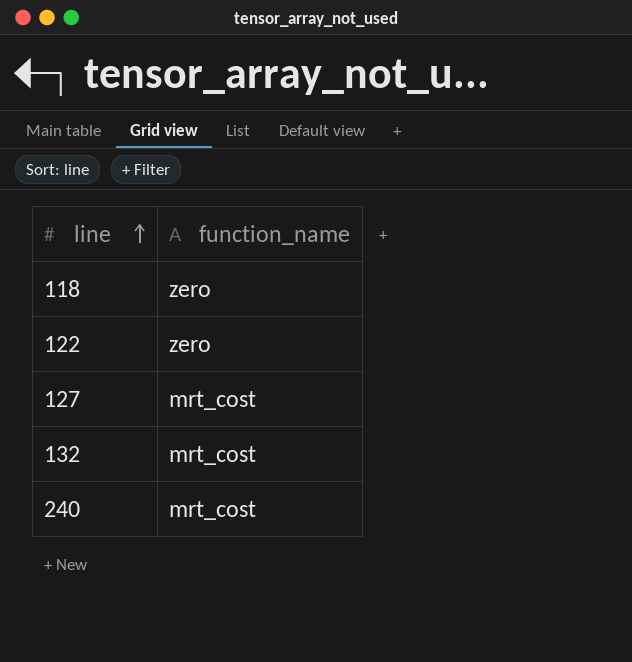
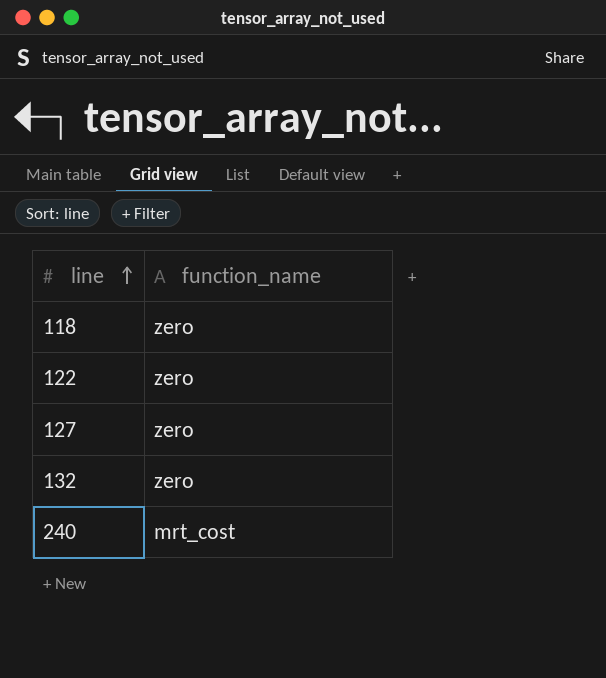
127 | function_name: mrt_cost -> zero
132 | function_name: mrt_cost -> zero

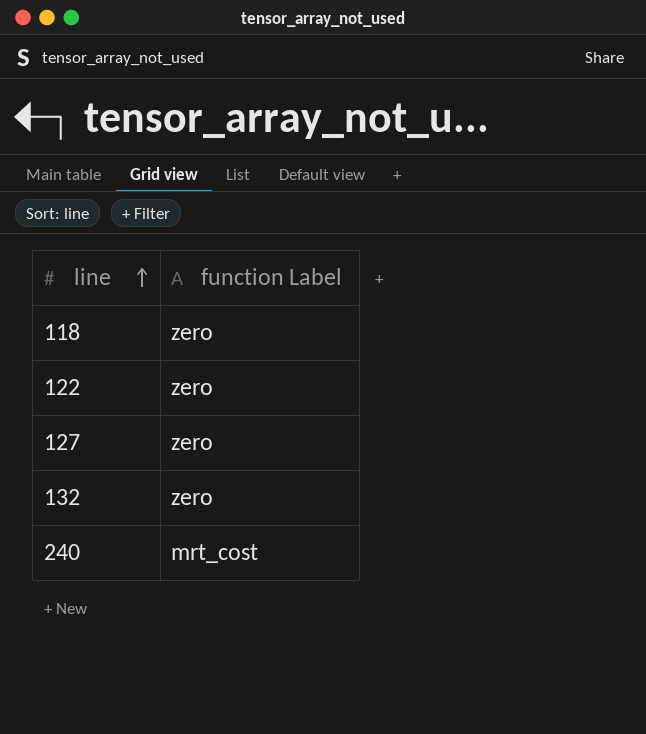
column name: function_name -> function Label

